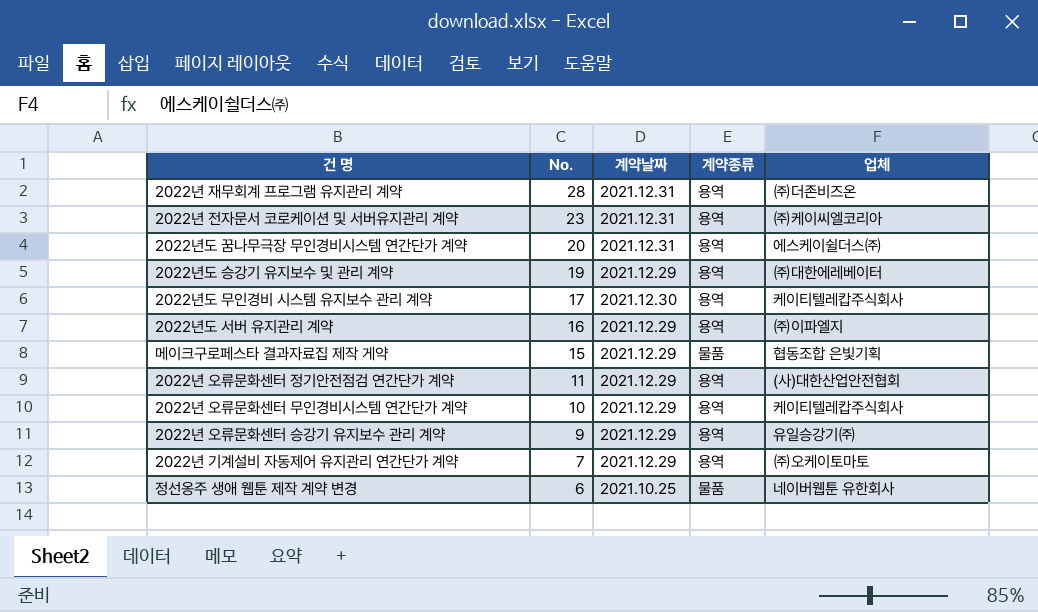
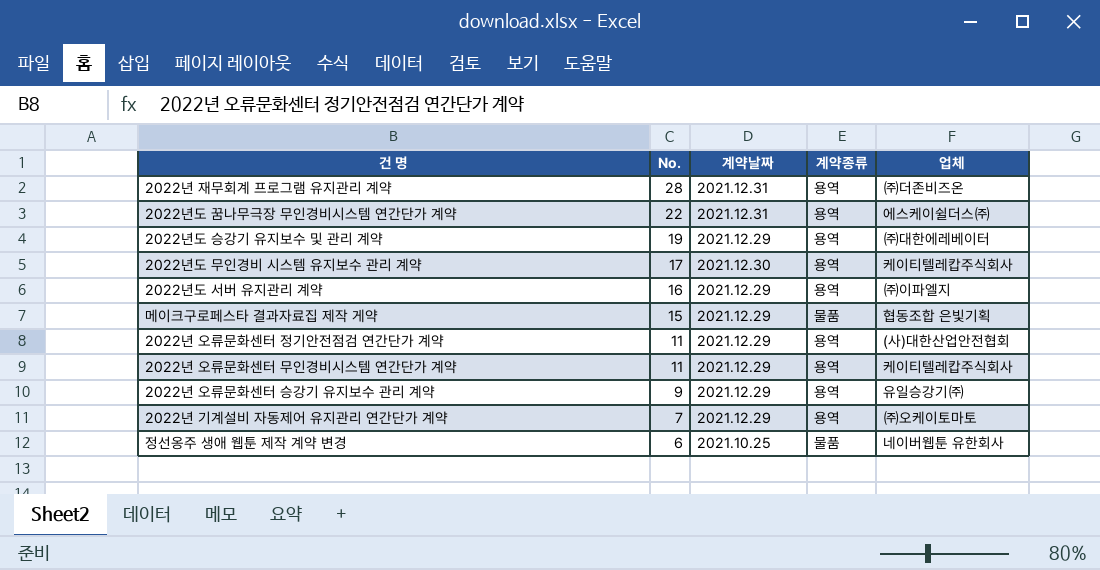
row 2022년 전자문서 코로케이션 및 서버유지관리 계약: 23 | 2021.12.31 | 용역 | ㈜케이씨엘코리아 -> none
2022년도 꿈나무극장 무인경비시스템 연간단가 계약 | No.: 20 -> 22
2022년 오류문화센터 무인경비시스템 연간단가 계약 | No.: 10 -> 11

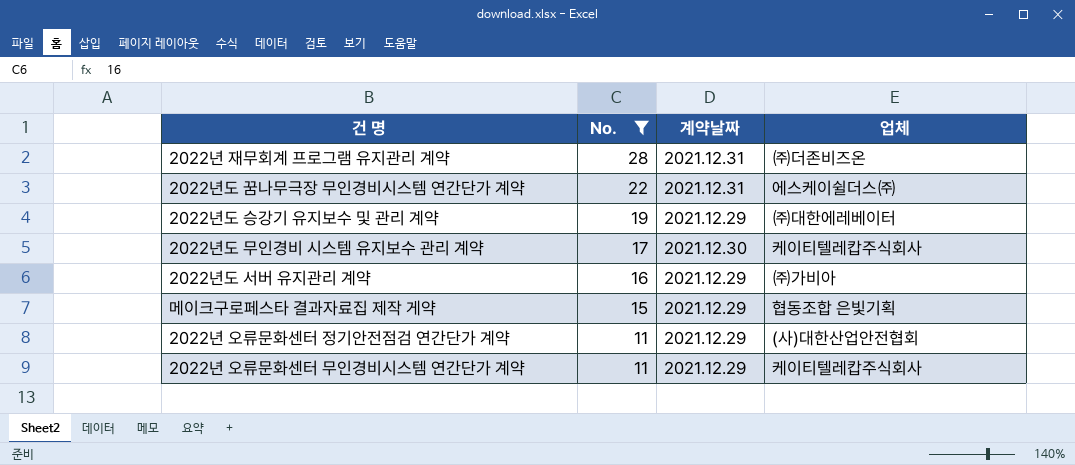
filter: none -> No. >= 11
column 계약종류 | position: 4 -> none
2022년도 서버 유지관리 계약 | 업체: ㈜이파엘지 -> ㈜가비아

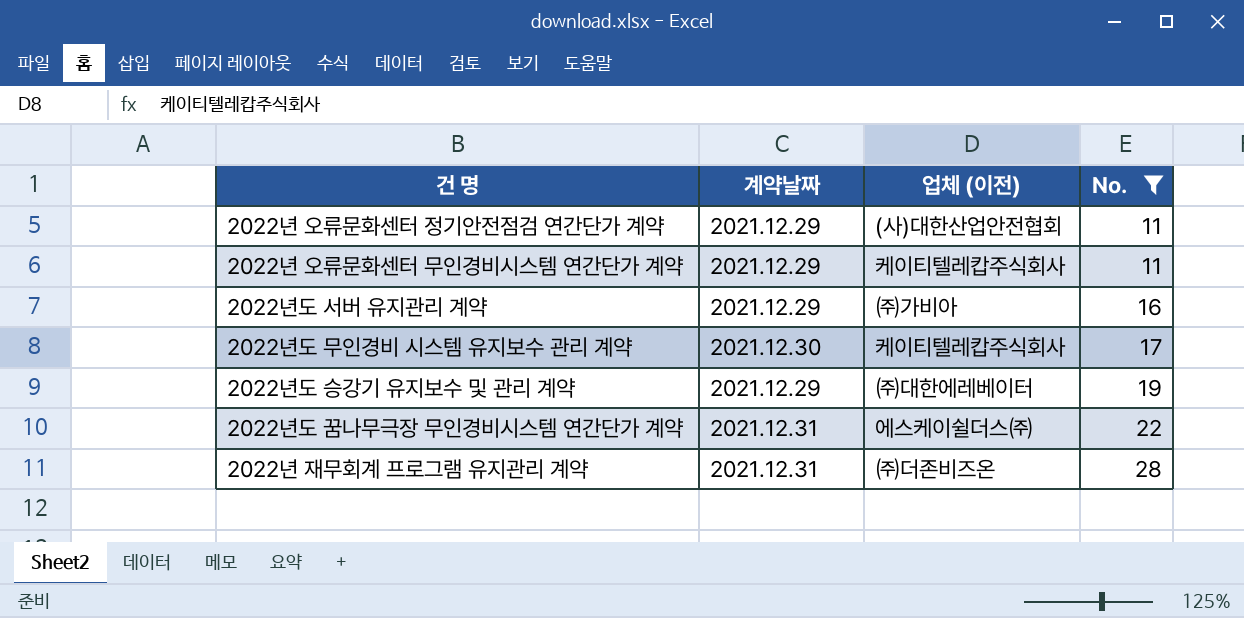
row order: No. descending -> No. ascending
column name: 업체 -> 업체 (이전)
column No. | position: 2 -> 4
row 메이크구로페스타 결과자료집 제작 게약: 15 | 2021.12.29 | 협동조합 은빛기획 -> none

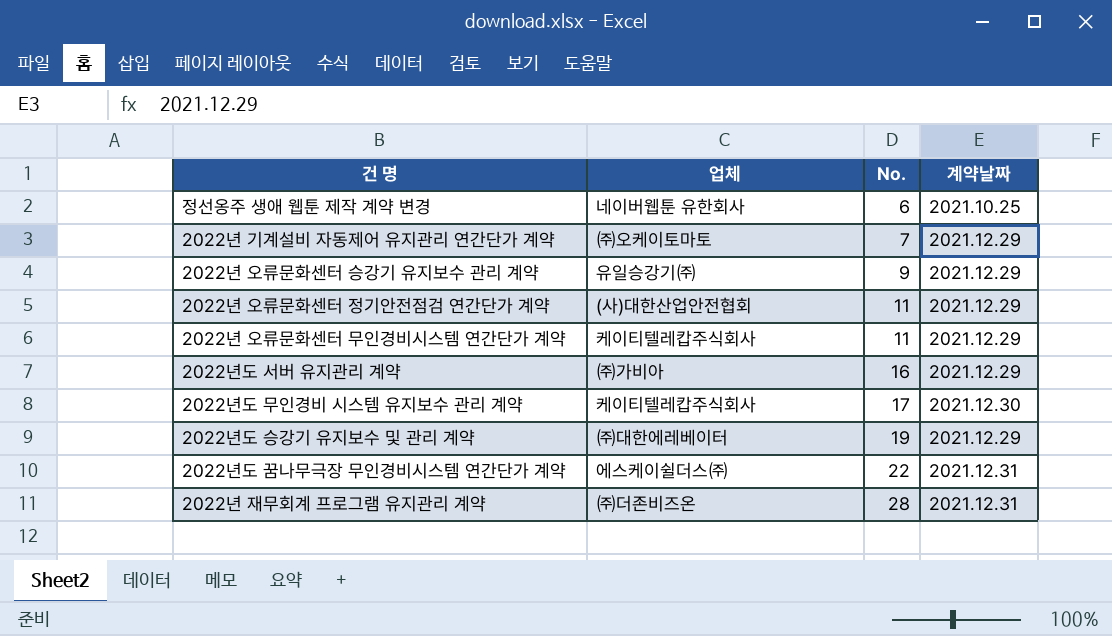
filter: No. >= 11 -> none
column name: 업체 (이전) -> 업체
column 계약날짜 | position: 2 -> 4

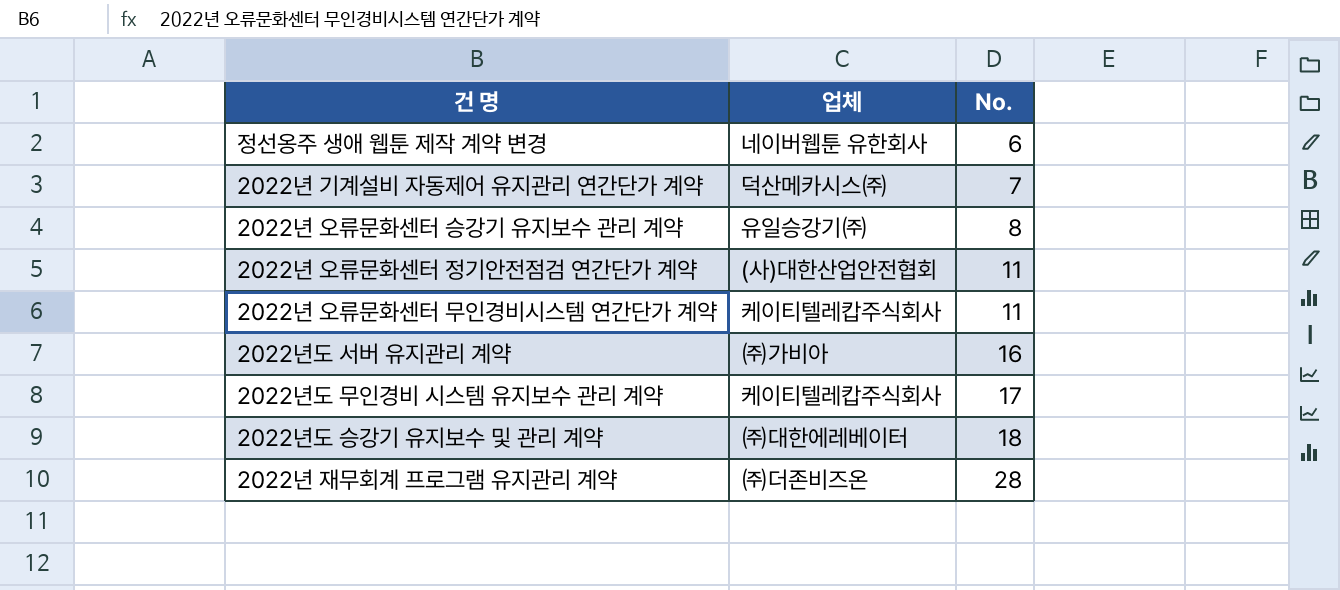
column 계약날짜 | position: 4 -> none
row 2022년도 꿈나무극장 무인경비시스템 연간단가 계약: 에스케이쉴더스㈜ | 22 | 2021.12.31 -> none
2022년 기계설비 자동제어 유지관리 연간단가 계약 | 업체: ㈜오케이토마토 -> 덕산메카시스㈜
2022년 오류문화센터 승강기 유지보수 관리 계약 | No.: 9 -> 8
2022년도 승강기 유지보수 및 관리 계약 | No.: 19 -> 18

